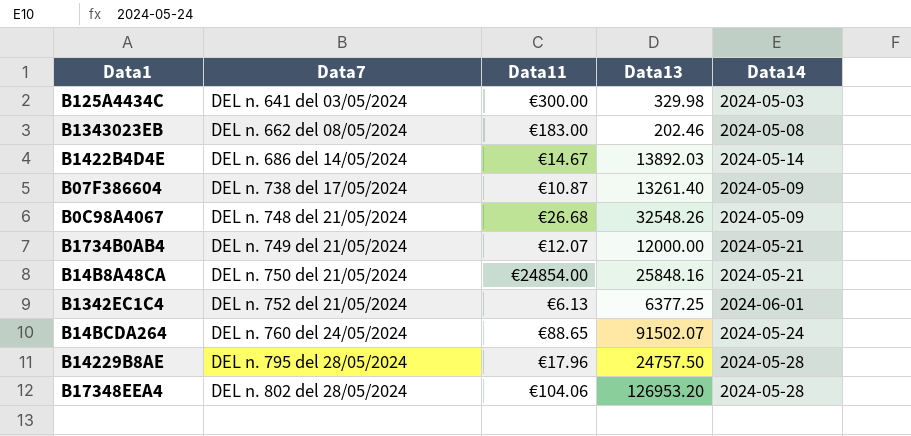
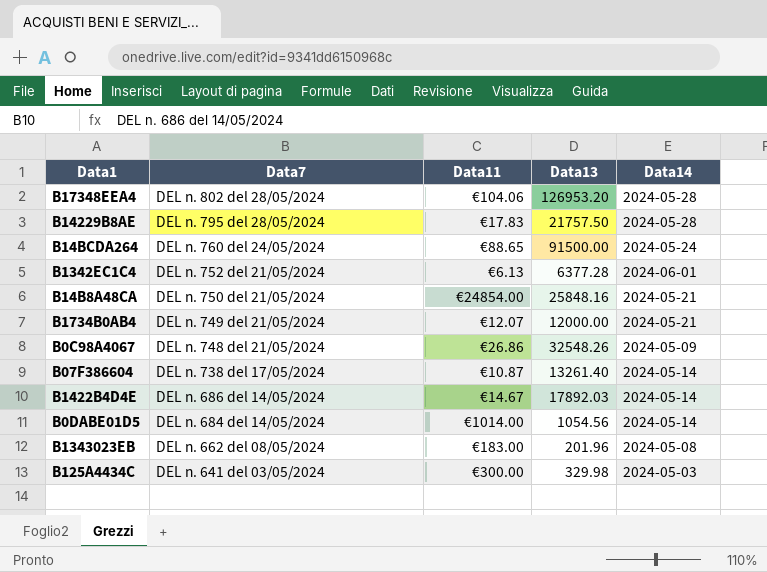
row order: Data7 ascending -> Data7 descending
B14229B8AE | Data11: €17.96 -> €17.83
B14229B8AE | Data13: 24757.50 -> 21757.50
B14BCDA264 | Data13: 91502.07 -> 91500.00
B1342EC1C4 | Data13: 6377.25 -> 6377.28
B0C98A4067 | Data11: €26.68 -> €26.86
B07F386604 | Data14: 2024-05-09 -> 2024-05-14
B1422B4D4E | Data13: 13892.03 -> 17892.03
row B0DABE01D5: none -> DEL n. 684 del 14/05/2024 | €1014.00 | 1054.56 | 2024-05-14
B1343023EB | Data13: 202.46 -> 201.96

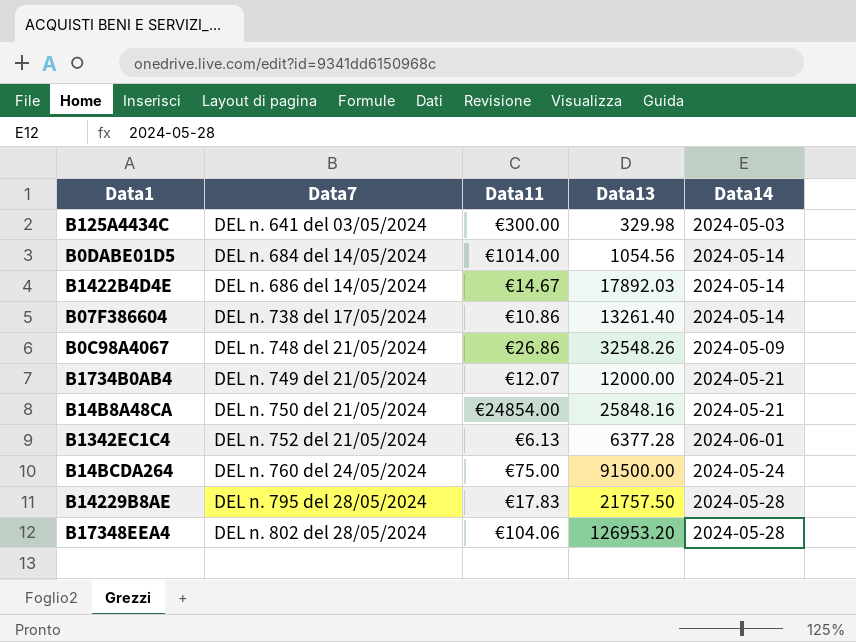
row order: Data7 descending -> Data7 ascending
row B1343023EB: DEL n. 662 del 08/05/2024 | €183.00 | 201.96 | 2024-05-08 -> none
B07F386604 | Data11: €10.87 -> €10.86
B14BCDA264 | Data11: €88.65 -> €75.00

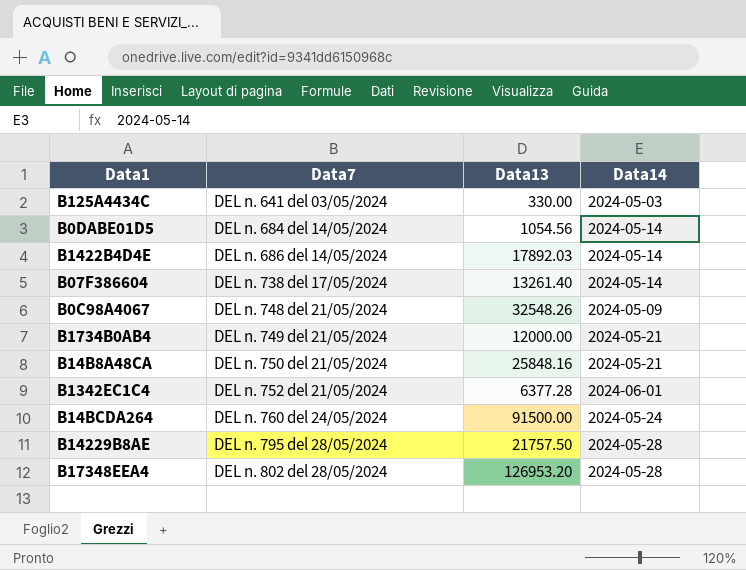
column Data11 | position: 3 -> none
B125A4434C | Data13: 329.98 -> 330.00

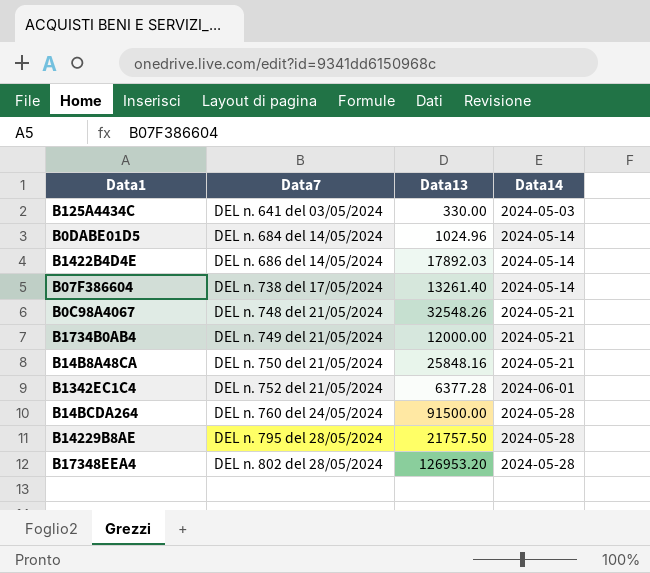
B0DABE01D5 | Data13: 1054.56 -> 1024.96
B0C98A4067 | Data14: 2024-05-09 -> 2024-05-21
B14BCDA264 | Data14: 2024-05-24 -> 2024-05-28

